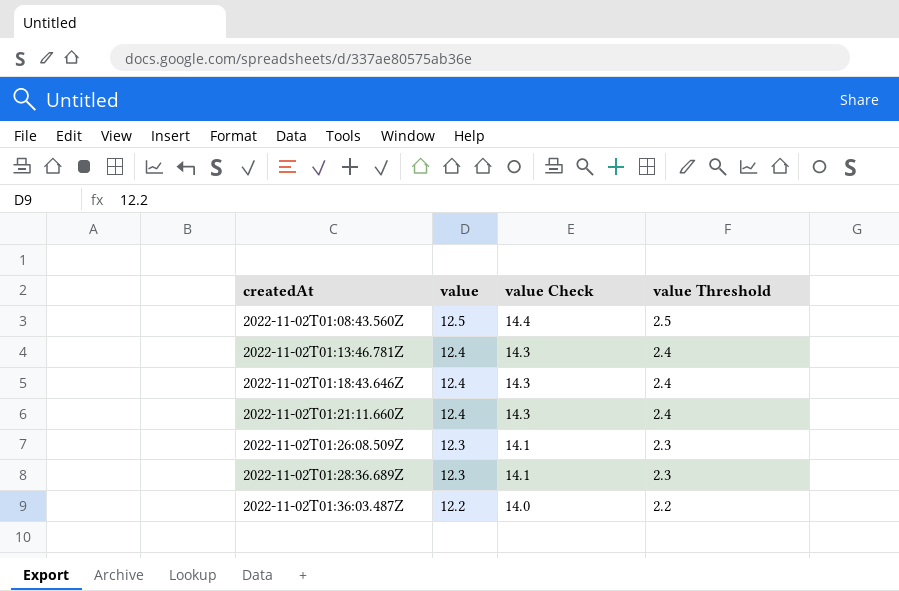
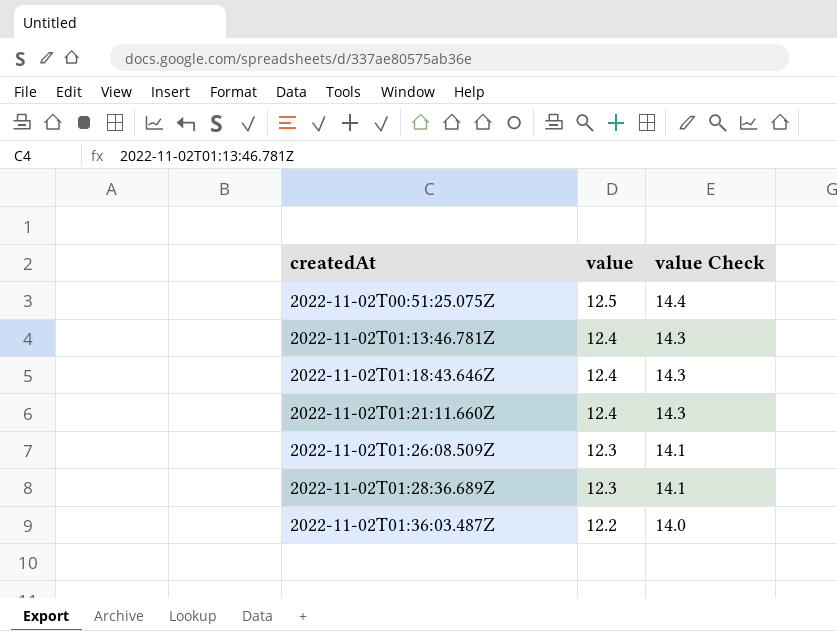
column value Threshold | formula: [value] - 10 -> none
row 2022-11-02T01:08:43.560Z: 12.5 | 14.4 | 2.5 -> none
row 2022-11-02T00:51:25.075Z: none -> 12.5 | 14.4

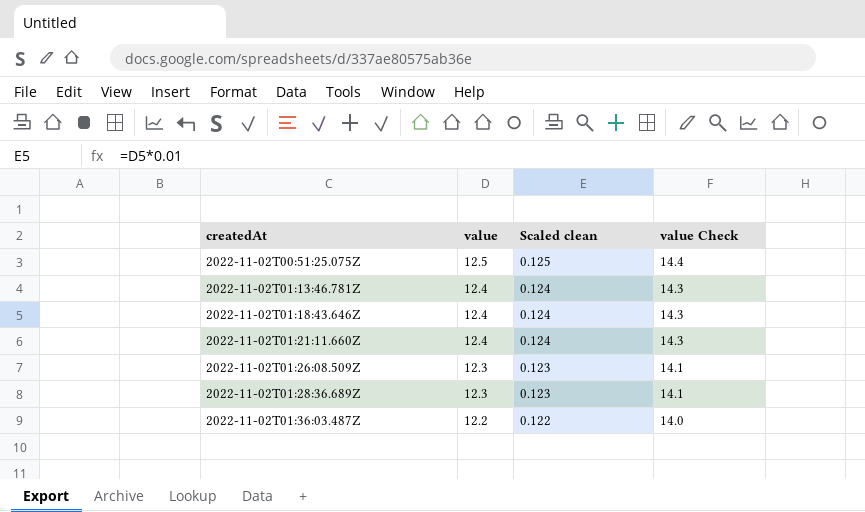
column Scaled clean | formula: none -> [value] * 0.01

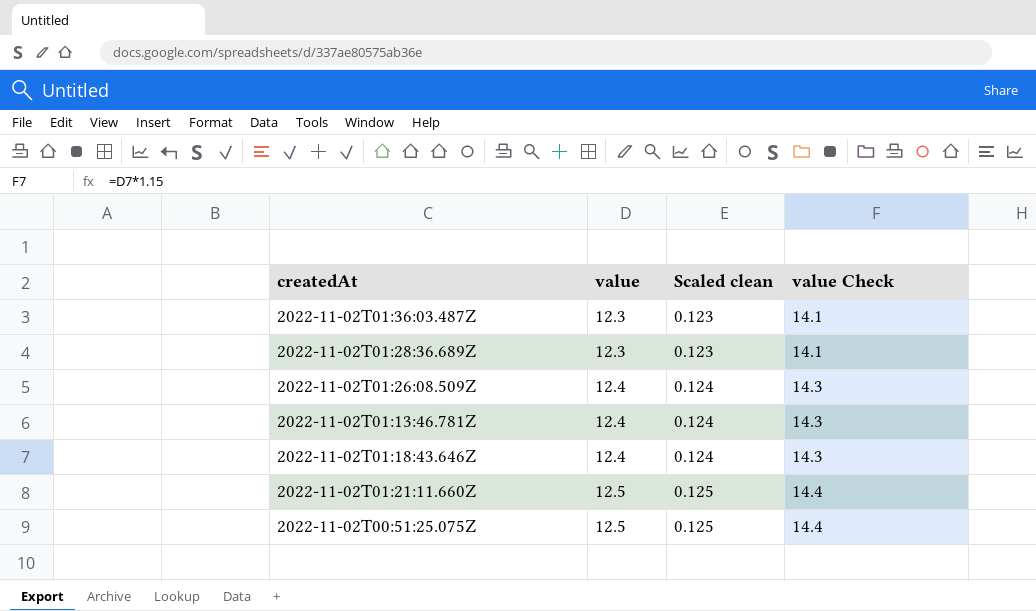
row order: createdAt ascending -> value ascending
2022-11-02T01:36:03.487Z | value: 12.2 -> 12.3
2022-11-02T01:36:03.487Z | Scaled clean: 0.122 -> 0.123
2022-11-02T01:36:03.487Z | value Check: 14.0 -> 14.1
2022-11-02T01:26:08.509Z | value: 12.3 -> 12.4
2022-11-02T01:26:08.509Z | Scaled clean: 0.123 -> 0.124
2022-11-02T01:26:08.509Z | value Check: 14.1 -> 14.3
2022-11-02T01:21:11.660Z | value: 12.4 -> 12.5
2022-11-02T01:21:11.660Z | Scaled clean: 0.124 -> 0.125
2022-11-02T01:21:11.660Z | value Check: 14.3 -> 14.4

